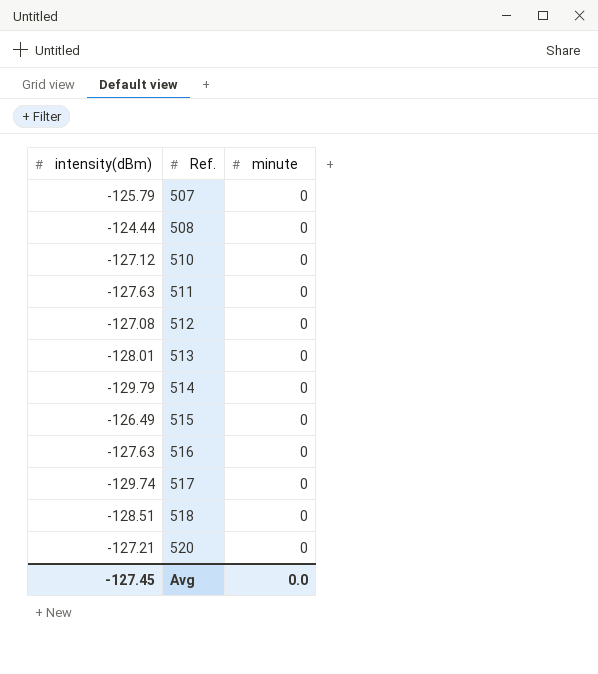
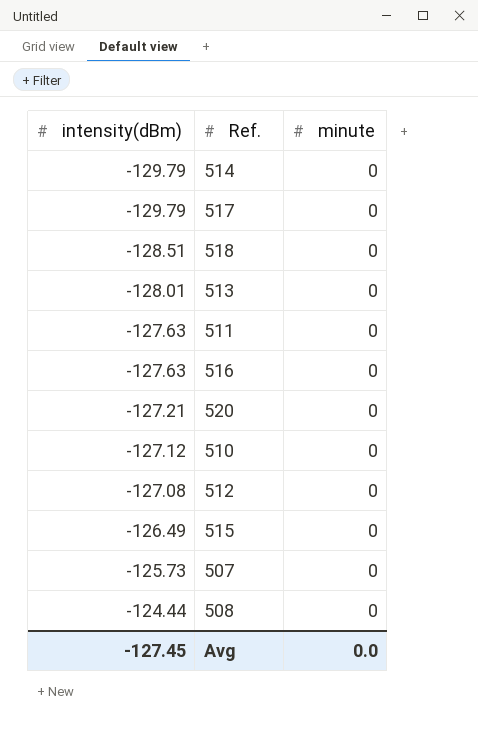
row order: Ref. ascending -> intensity(dBm) ascending
517 | intensity(dBm): -129.74 -> -129.79
507 | intensity(dBm): -125.79 -> -125.73

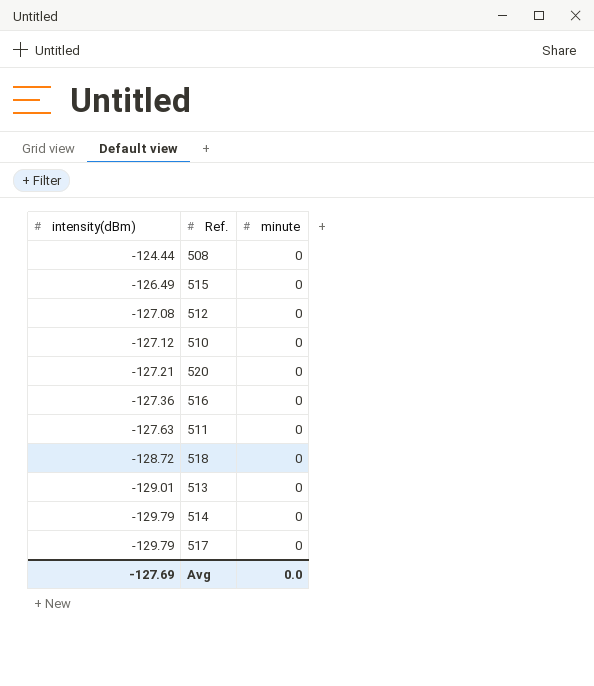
row order: intensity(dBm) ascending -> intensity(dBm) descending
row 507: -125.73 | 0 -> none
516 | intensity(dBm): -127.63 -> -127.36
518 | intensity(dBm): -128.51 -> -128.72
513 | intensity(dBm): -128.01 -> -129.01
Avg | intensity(dBm): -127.45 -> -127.69

